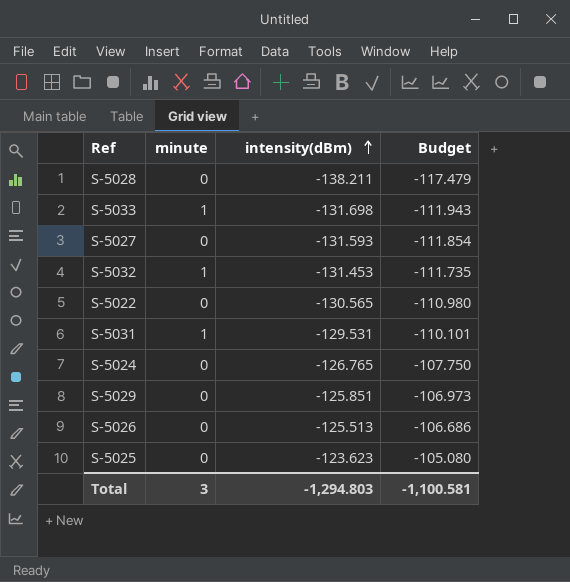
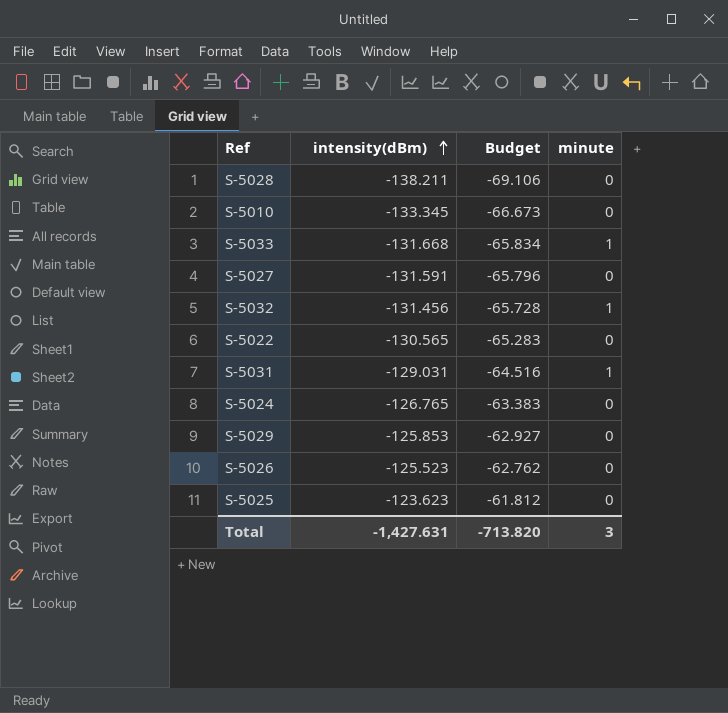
column Budget | formula: [intensity(dBm)] * 0.85 -> [intensity(dBm)] * 0.5
column minute | position: 2 -> 4
row S-5010: none -> -133.345 | -66.673 | 0
S-5033 | intensity(dBm): -131.698 -> -131.668
S-5027 | intensity(dBm): -131.593 -> -131.591
S-5032 | intensity(dBm): -131.453 -> -131.456
S-5031 | intensity(dBm): -129.531 -> -129.031
S-5029 | intensity(dBm): -125.851 -> -125.853
S-5026 | intensity(dBm): -125.513 -> -125.523
Total | intensity(dBm): -1,294.803 -> -1,427.631
Total | Budget: -1,100.581 -> -713.820

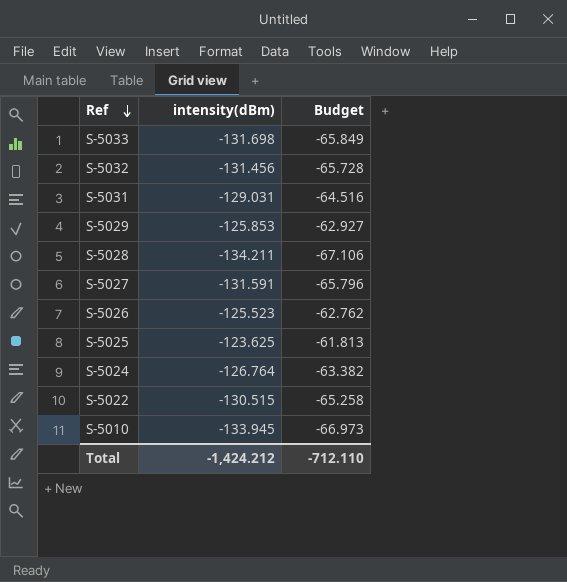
row order: intensity(dBm) ascending -> Ref descending
column minute | position: 4 -> none
S-5033 | intensity(dBm): -131.668 -> -131.698
S-5033 | Budget: -65.834 -> -65.849
S-5028 | intensity(dBm): -138.211 -> -134.211
S-5028 | Budget: -69.106 -> -67.106
S-5025 | intensity(dBm): -123.623 -> -123.625
S-5025 | Budget: -61.812 -> -61.813
S-5024 | intensity(dBm): -126.765 -> -126.764
S-5024 | Budget: -63.383 -> -63.382
S-5022 | intensity(dBm): -130.565 -> -130.515
S-5022 | Budget: -65.283 -> -65.258
S-5010 | intensity(dBm): -133.345 -> -133.945
S-5010 | Budget: -66.673 -> -66.973
Total | intensity(dBm): -1,427.631 -> -1,424.212
Total | Budget: -713.820 -> -712.110

